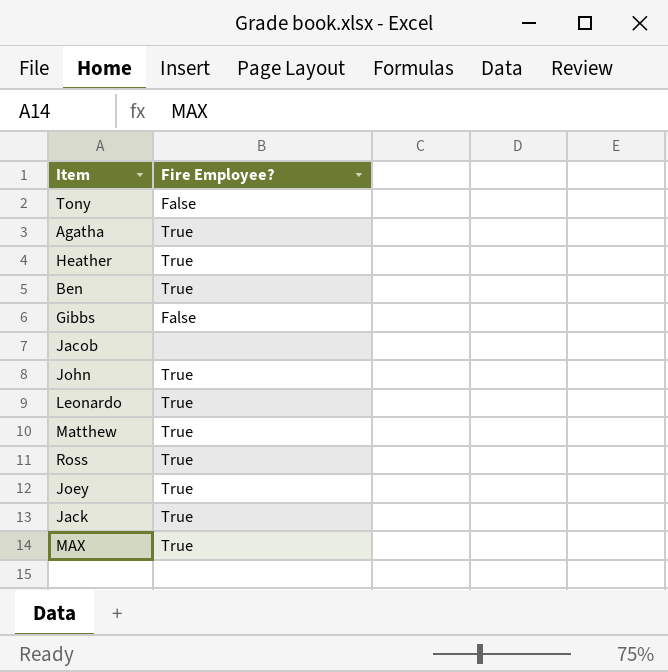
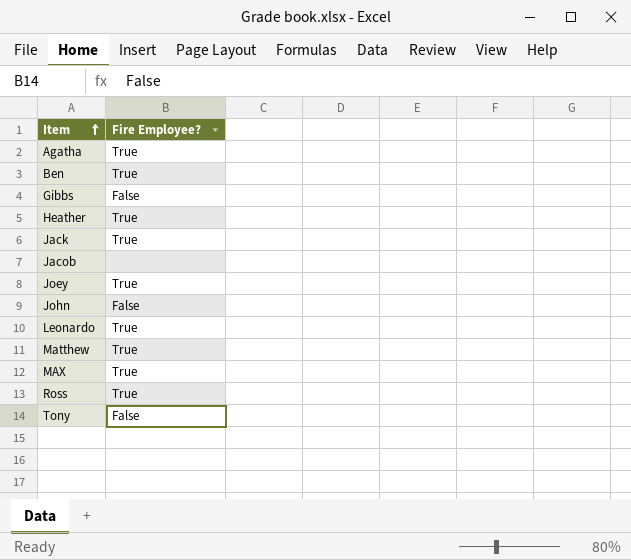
row order: none -> Item ascending
John | Fire Employee?: True -> False

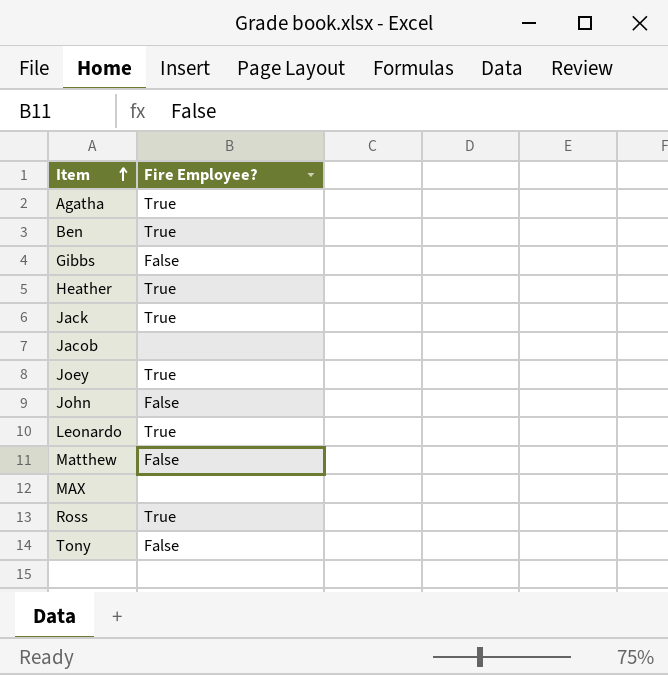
Matthew | Fire Employee?: True -> False
MAX | Fire Employee?: True -> none

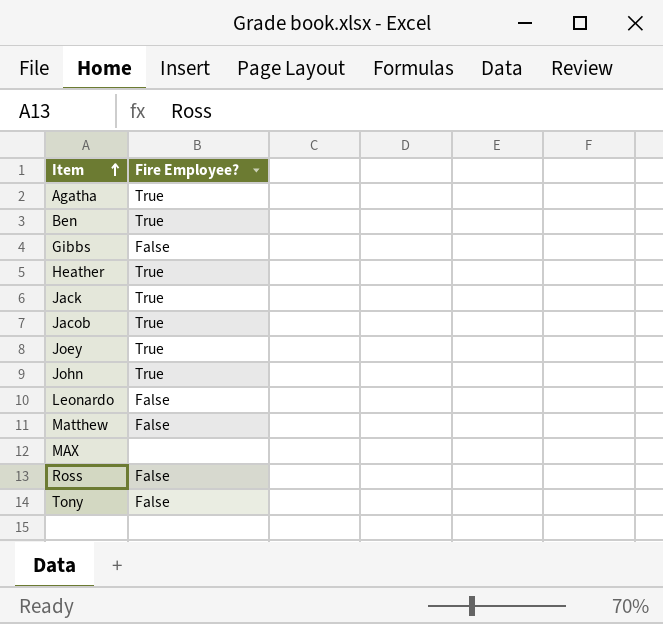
Jacob | Fire Employee?: none -> True
John | Fire Employee?: False -> True
Leonardo | Fire Employee?: True -> False
Ross | Fire Employee?: True -> False

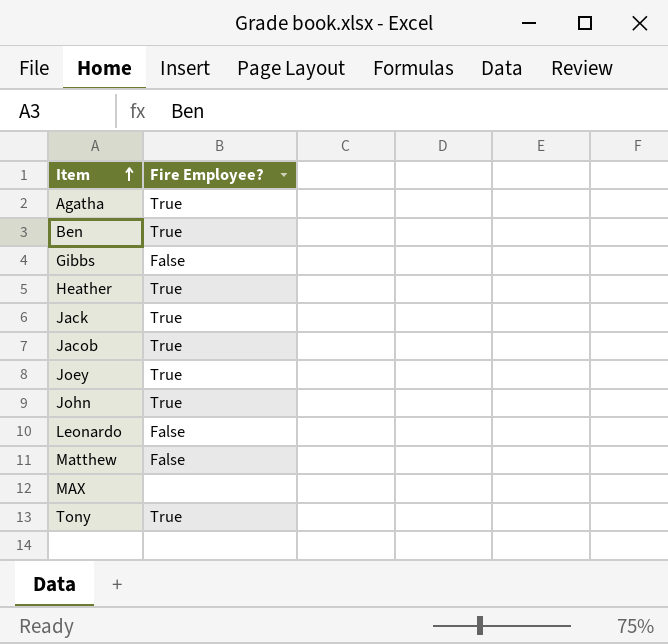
row Ross: False -> none
Tony | Fire Employee?: False -> True

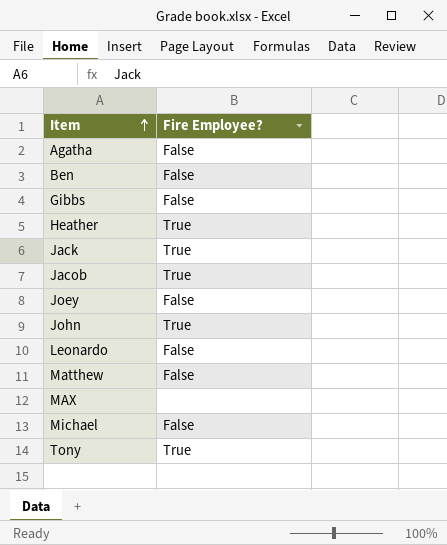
Agatha | Fire Employee?: True -> False
Ben | Fire Employee?: True -> False
Joey | Fire Employee?: True -> False
row Michael: none -> False

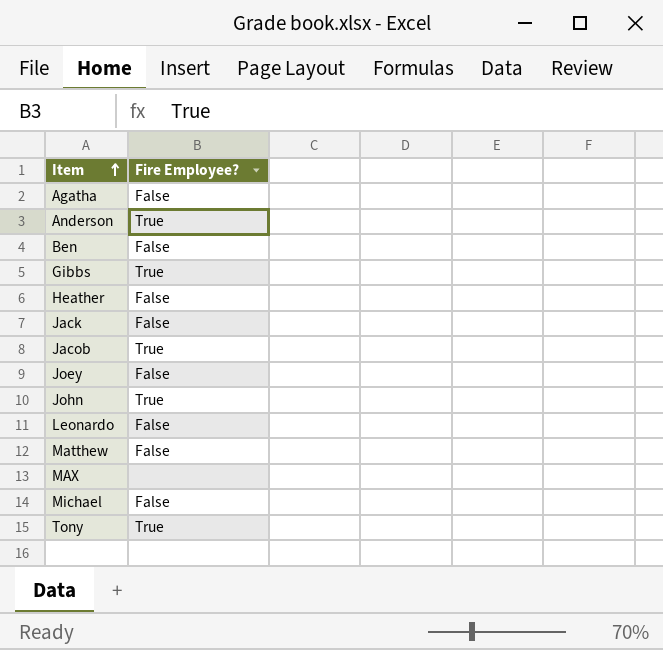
row Anderson: none -> True
Gibbs | Fire Employee?: False -> True
Heather | Fire Employee?: True -> False
Jack | Fire Employee?: True -> False

